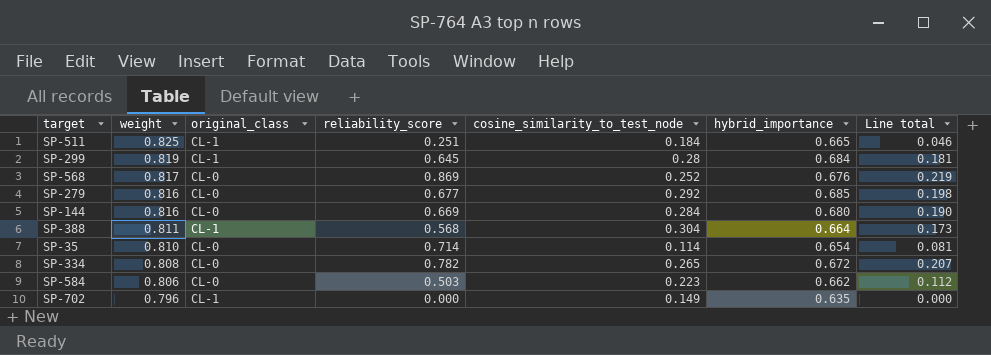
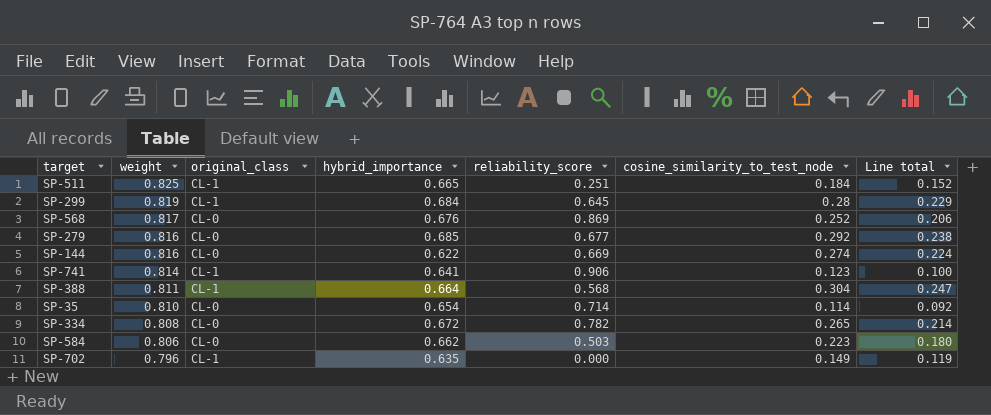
column hybrid_importance | position: 6 -> 4
column Line total | formula: [reliability_score] * [cosine_similarity_to_test_node] -> [weight] * [cosine_similarity_to_test_node]
SP-144 | hybrid_importance: 0.680 -> 0.622
SP-144 | cosine_similarity_to_test_node: 0.284 -> 0.274
row SP-741: none -> 0.814 | CL-1 | 0.641 | 0.906 | 0.123 | 0.100

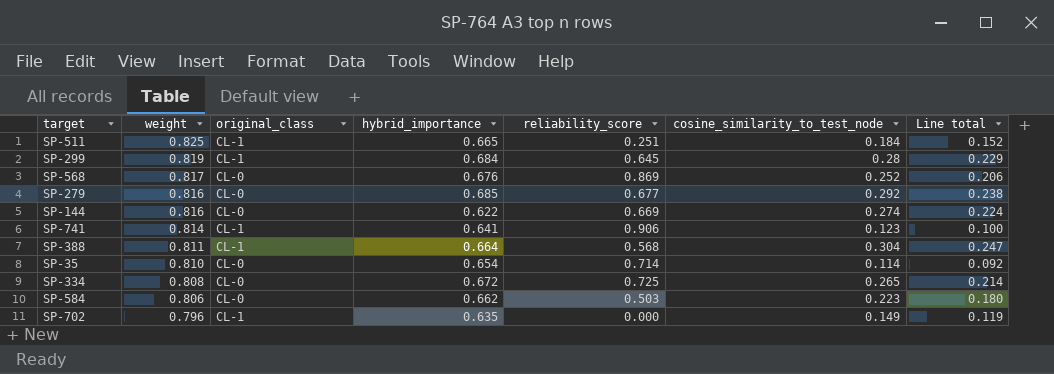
SP-334 | reliability_score: 0.782 -> 0.725

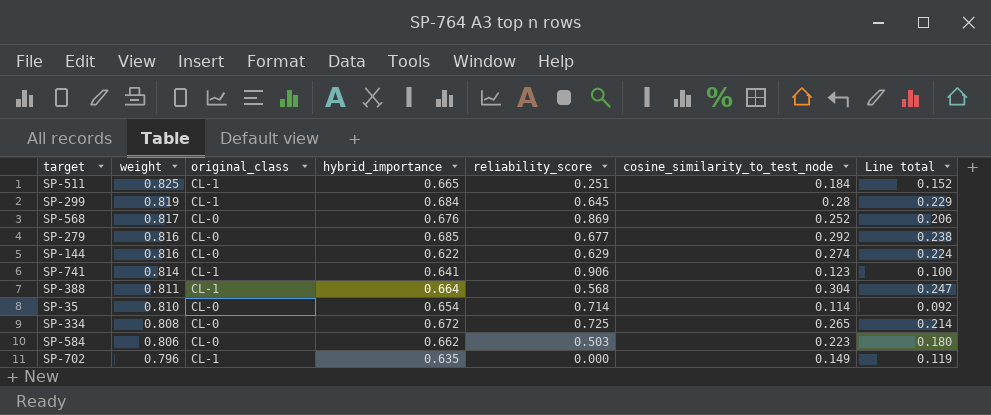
SP-144 | reliability_score: 0.669 -> 0.629

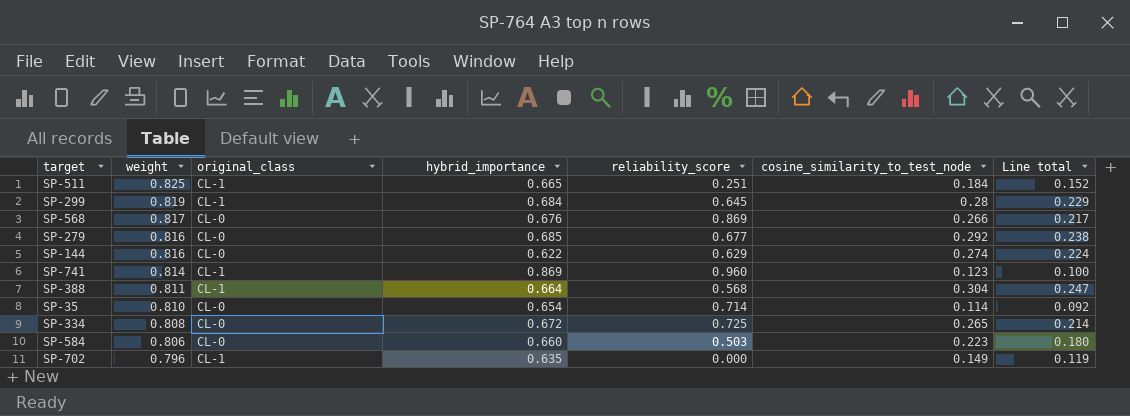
SP-568 | cosine_similarity_to_test_node: 0.252 -> 0.266
SP-568 | Line total: 0.206 -> 0.217
SP-741 | hybrid_importance: 0.641 -> 0.869
SP-741 | reliability_score: 0.906 -> 0.960
SP-584 | hybrid_importance: 0.662 -> 0.660

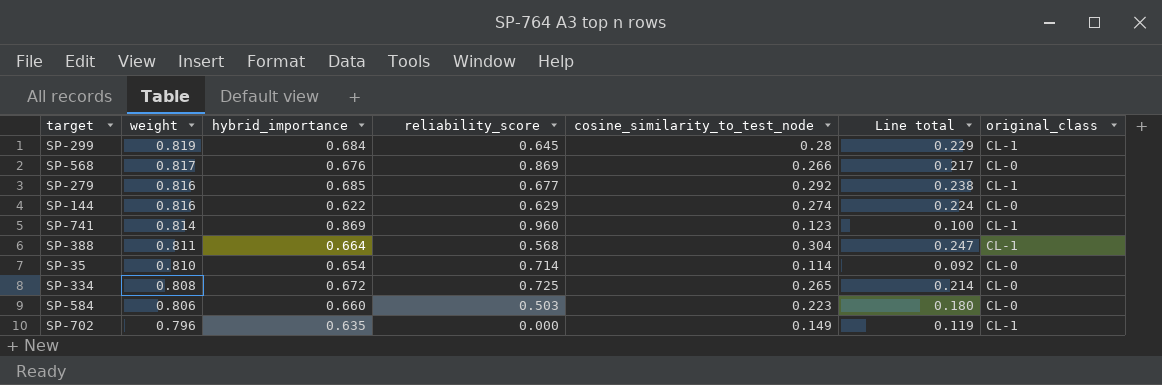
column original_class | position: 3 -> 7
row SP-511: 0.825 | CL-1 | 0.665 | 0.251 | 0.184 | 0.152 -> none
SP-279 | original_class: CL-0 -> CL-1

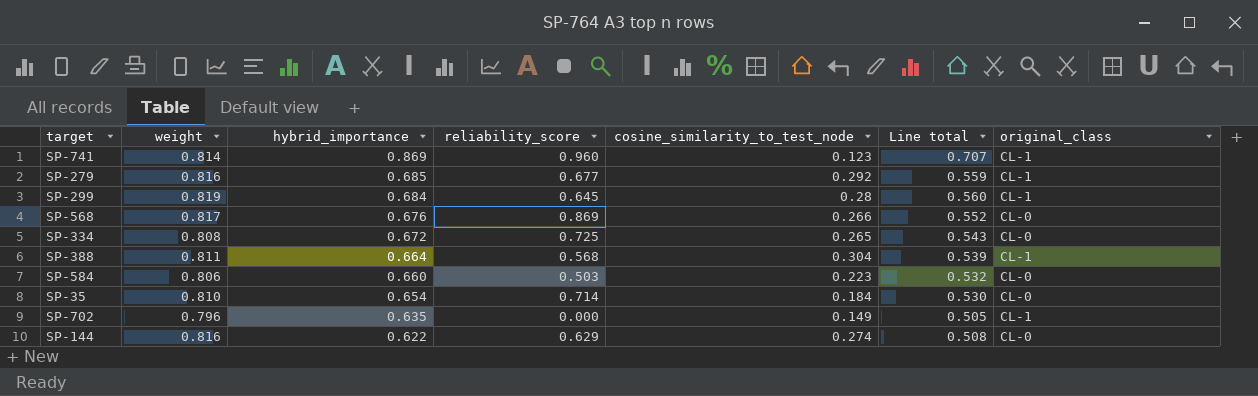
row order: weight descending -> hybrid_importance descending
column Line total | formula: [weight] * [cosine_similarity_to_test_node] -> [weight] * [hybrid_importance]
SP-35 | cosine_similarity_to_test_node: 0.114 -> 0.184

